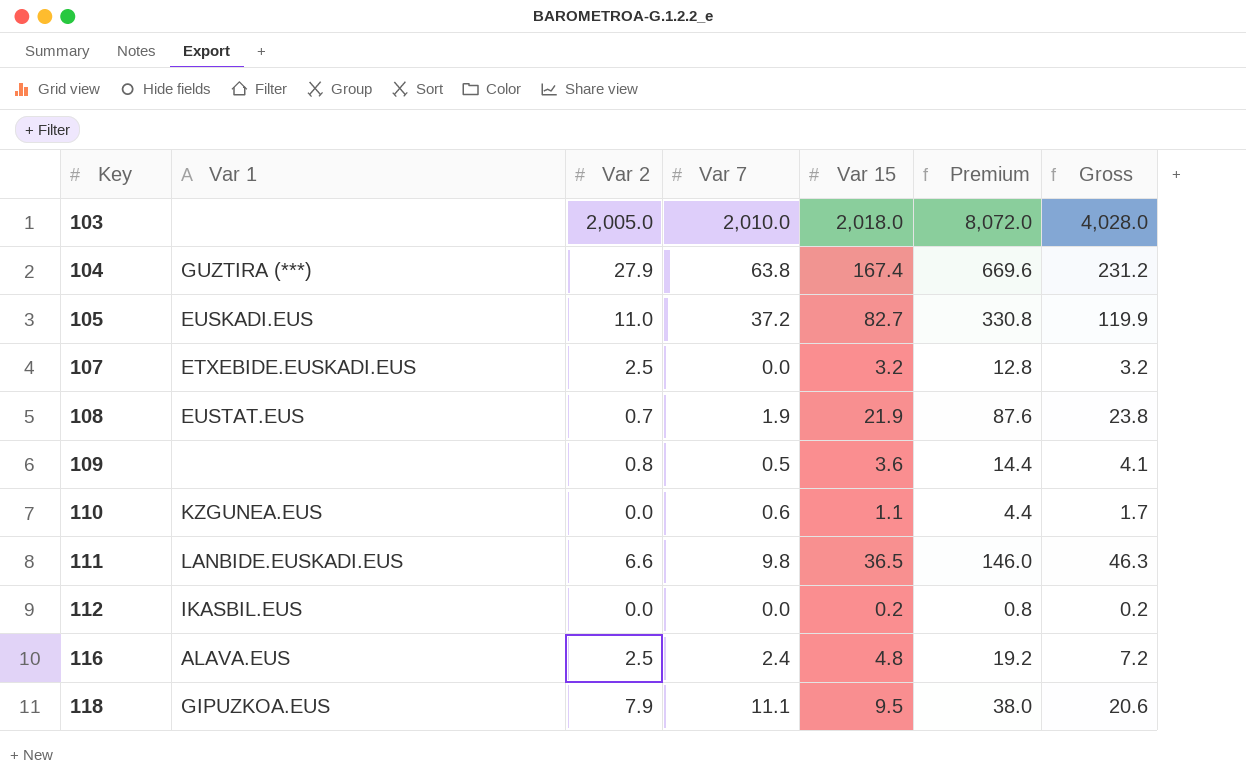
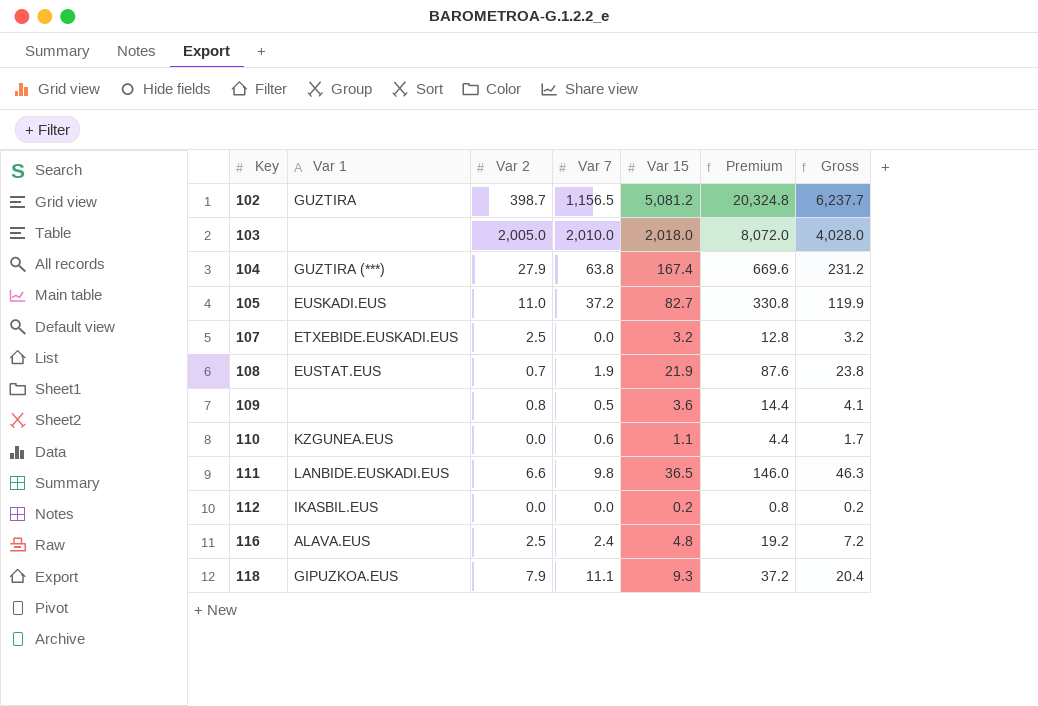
row 102: none -> GUZTIRA | 398.7 | 1,156.5 | 5,081.2 | 20,324.8 | 6,237.7
118 | Var 15: 9.5 -> 9.3
118 | Premium: 38.0 -> 37.2
118 | Gross: 20.6 -> 20.4

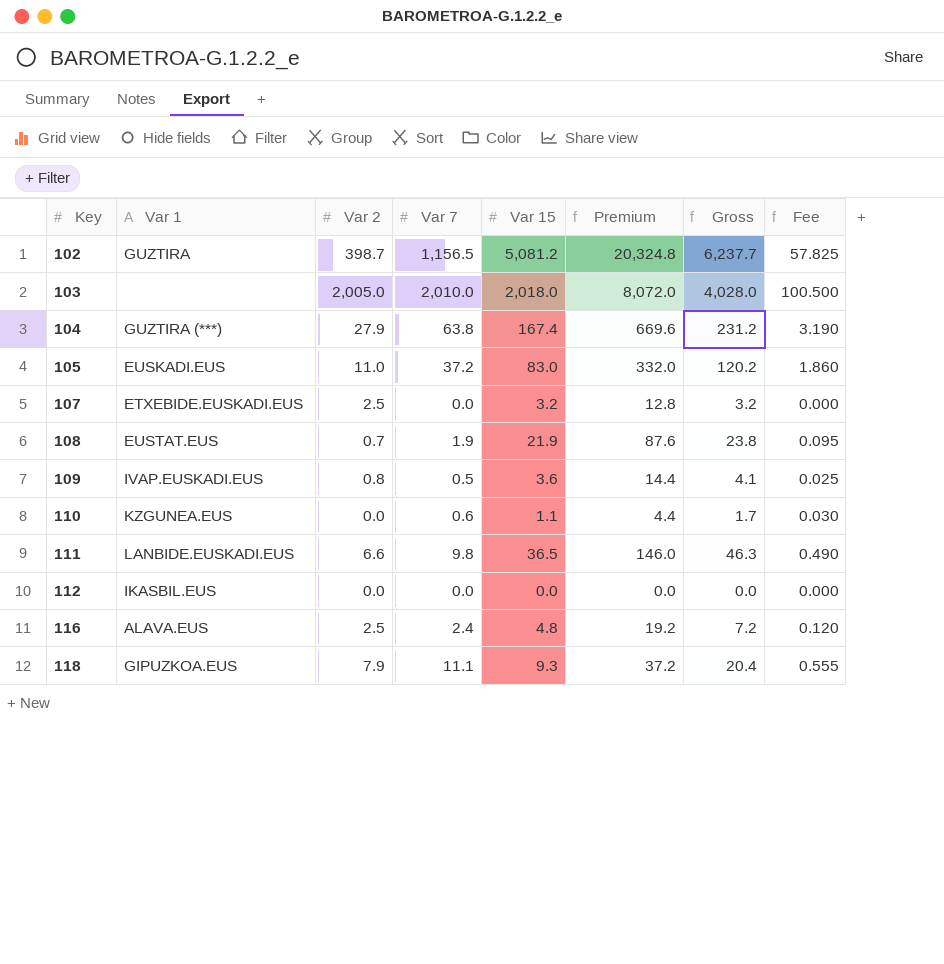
column Fee | formula: none -> [Var 7] * 0.05
105 | Var 15: 82.7 -> 83.0
105 | Premium: 330.8 -> 332.0
105 | Gross: 119.9 -> 120.2
109 | Var 1: none -> IVAP.EUSKADI.EUS
112 | Var 15: 0.2 -> 0.0
112 | Premium: 0.8 -> 0.0
112 | Gross: 0.2 -> 0.0

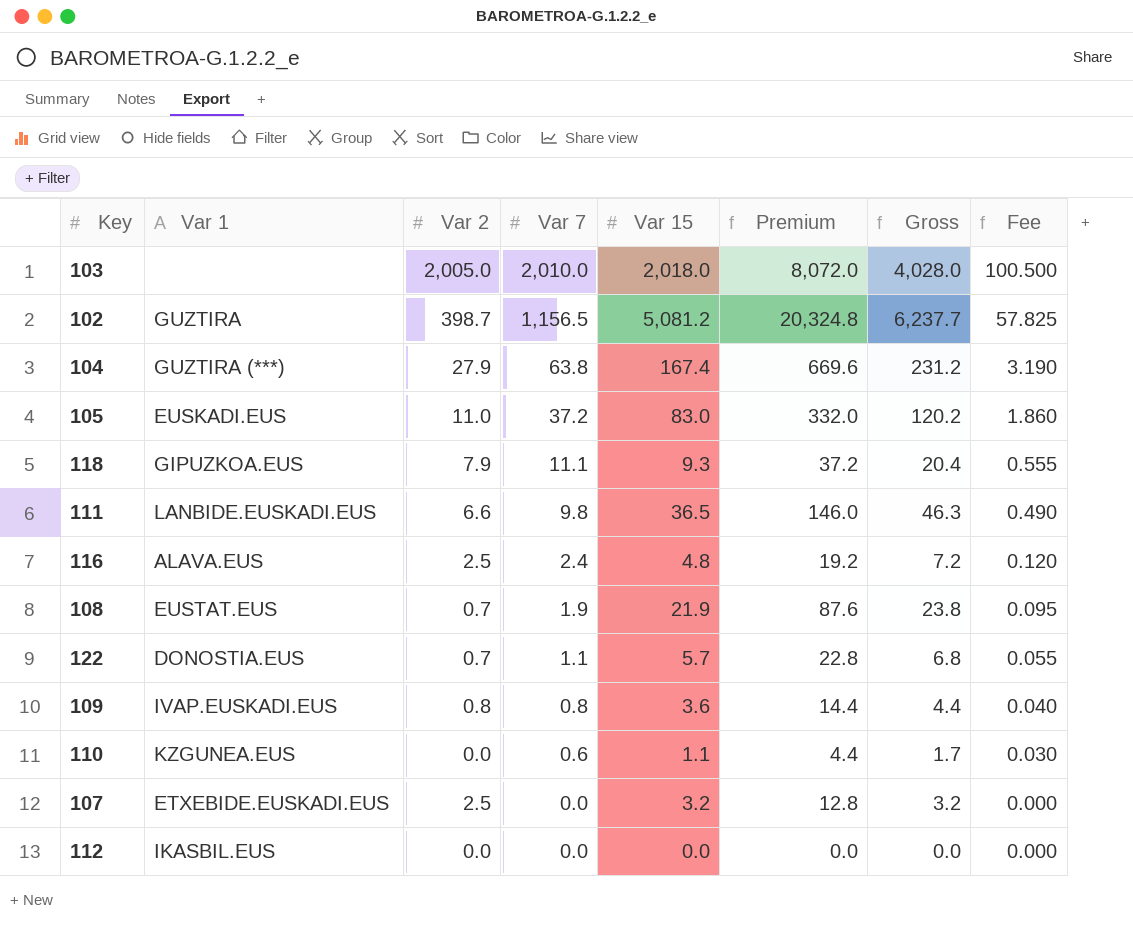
row order: Key ascending -> Var 7 descending
row 122: none -> DONOSTIA.EUS | 0.7 | 1.1 | 5.7 | 22.8 | 6.8 | 0.055
109 | Var 7: 0.5 -> 0.8
109 | Gross: 4.1 -> 4.4
109 | Fee: 0.025 -> 0.040

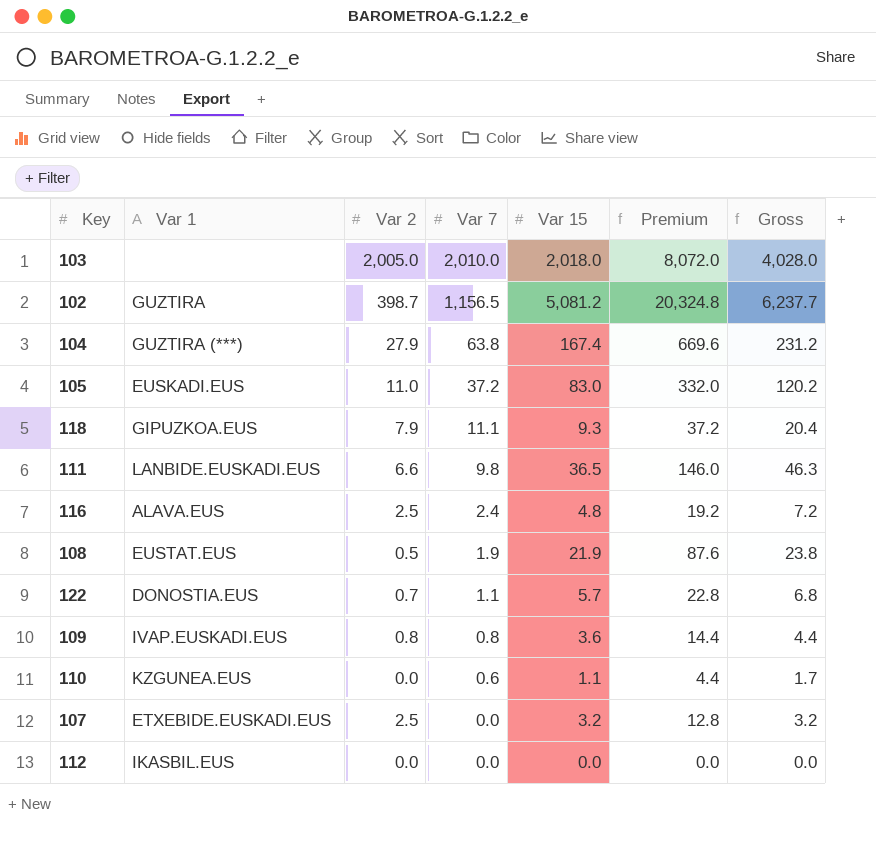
column Fee | formula: [Var 7] * 0.05 -> none
108 | Var 2: 0.7 -> 0.5

